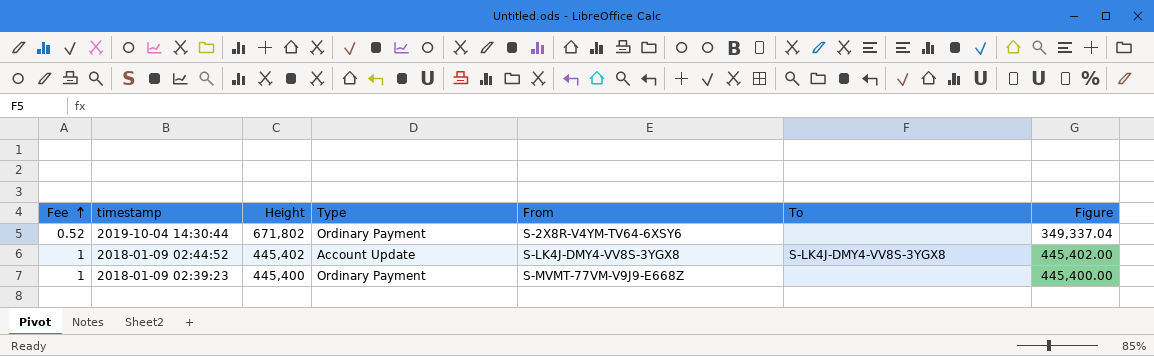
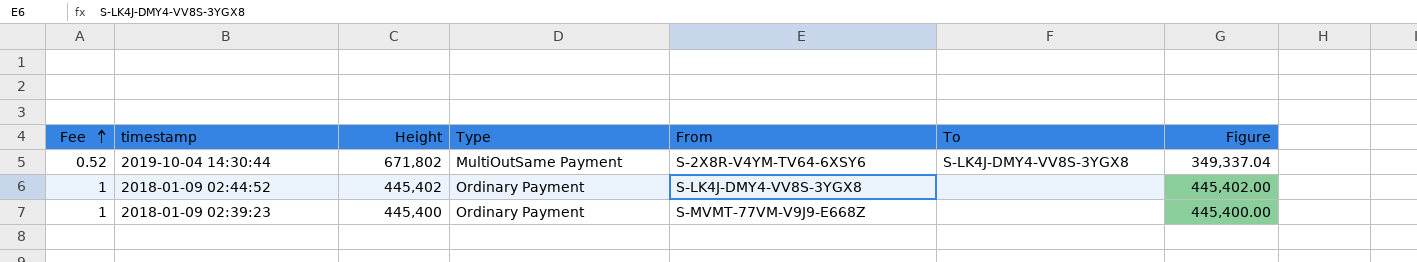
2019-10-04 14:30:44 | Type: Ordinary Payment -> MultiOutSame Payment
2019-10-04 14:30:44 | To: none -> S-LK4J-DMY4-VV8S-3YGX8
2018-01-09 02:44:52 | Type: Account Update -> Ordinary Payment
2018-01-09 02:44:52 | To: S-LK4J-DMY4-VV8S-3YGX8 -> none

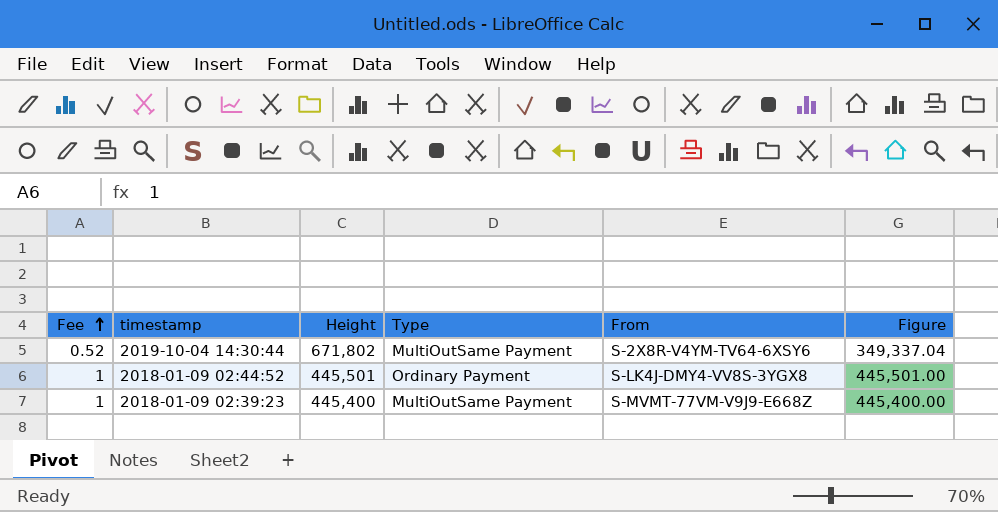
column To | position: 6 -> none
2018-01-09 02:44:52 | Height: 445,402 -> 445,501
2018-01-09 02:44:52 | Figure: 445,402.00 -> 445,501.00
2018-01-09 02:39:23 | Type: Ordinary Payment -> MultiOutSame Payment

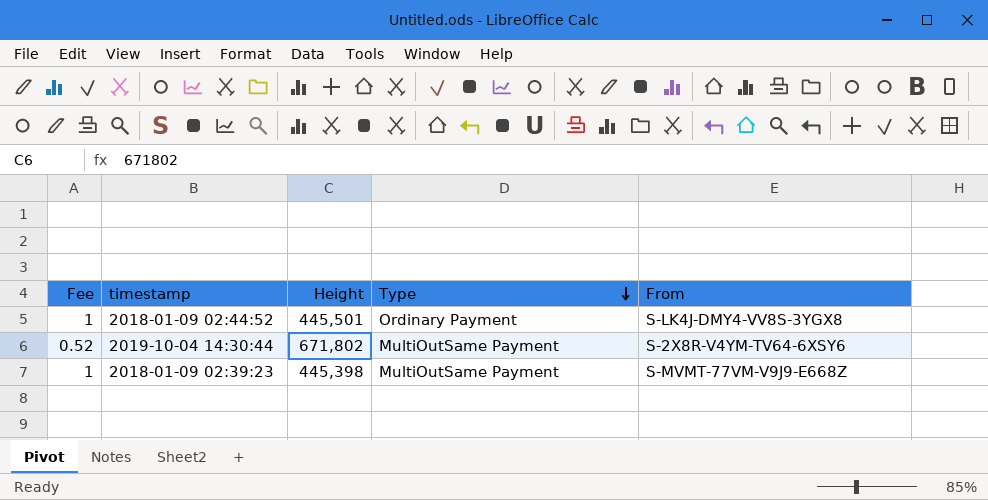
row order: Fee ascending -> Type descending
column Figure | formula: [Fee] * [Height] -> none
2018-01-09 02:39:23 | Height: 445,400 -> 445,398

